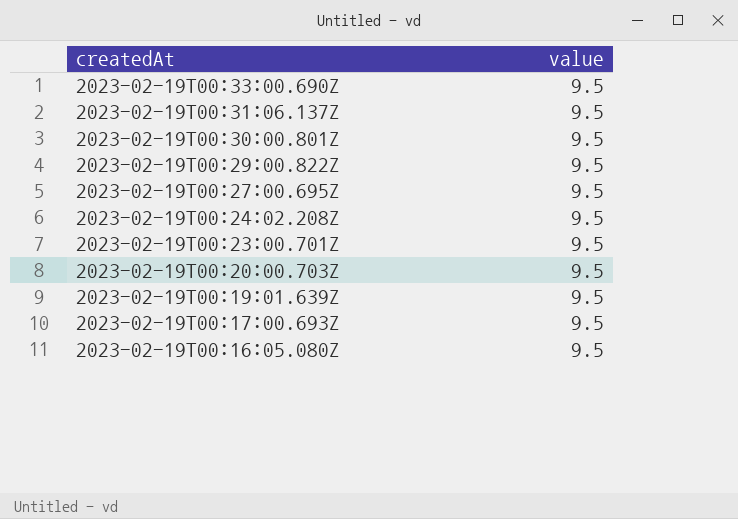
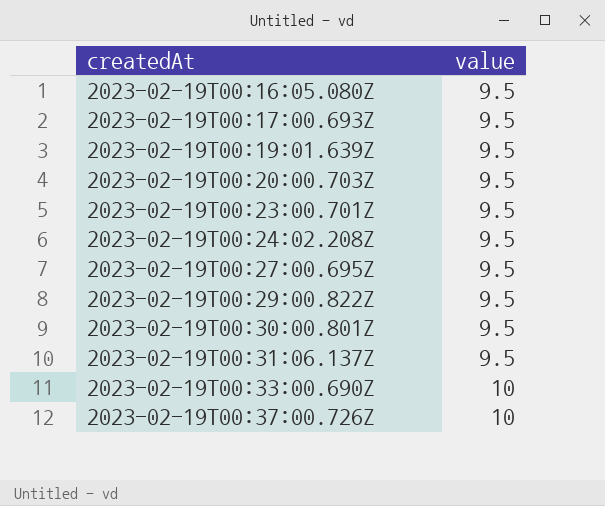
row order: createdAt descending -> createdAt ascending
2023-02-19T00:33:00.690Z | value: 9.5 -> 10
row 2023-02-19T00:37:00.726Z: none -> 10

